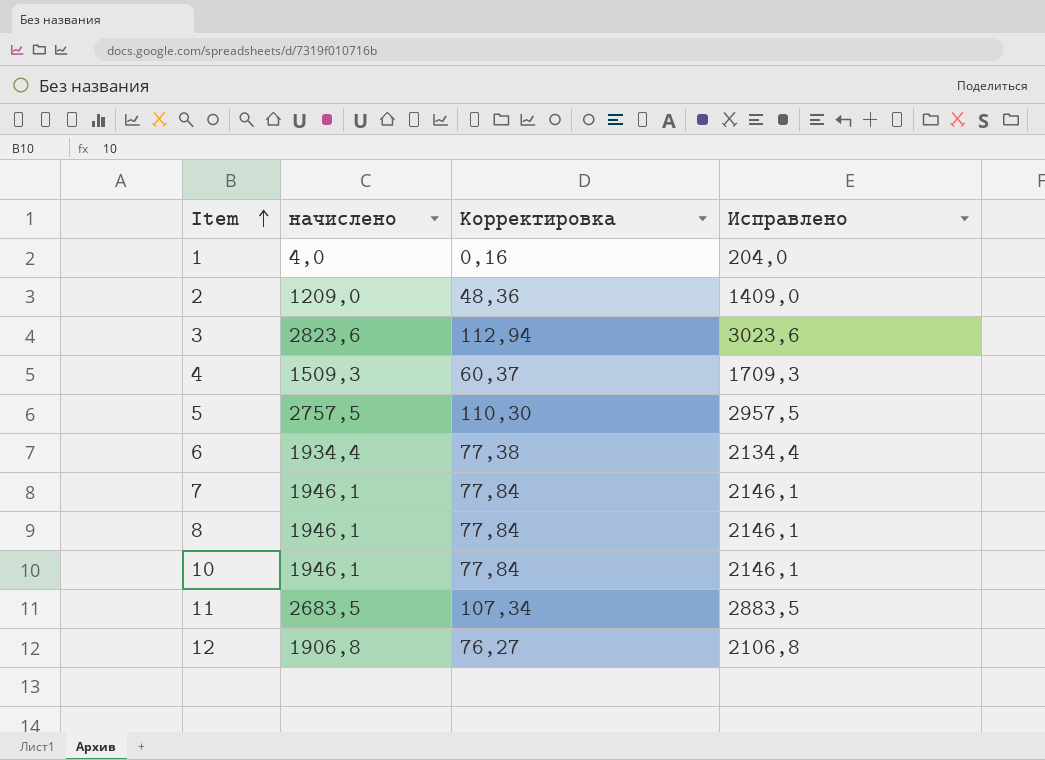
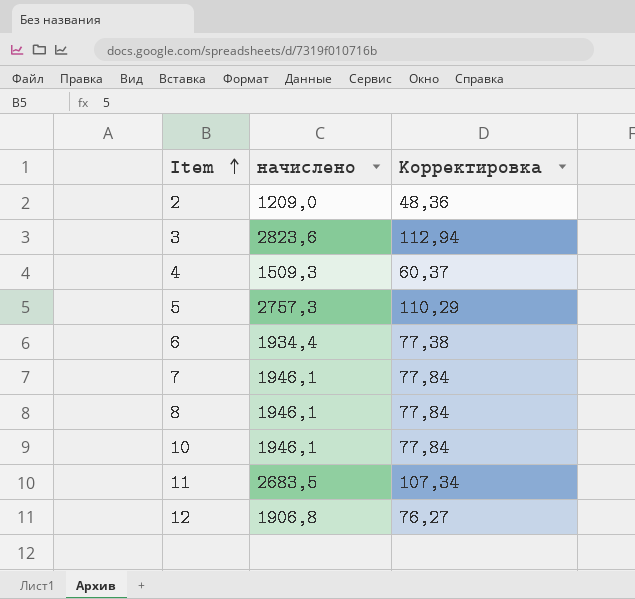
column Исправлено | formula: [начислено] + 200 -> none
row 1: 4,0 | 0,16 | 204,0 -> none
5 | начислено: 2757,5 -> 2757,3
5 | Корректировка: 110,30 -> 110,29

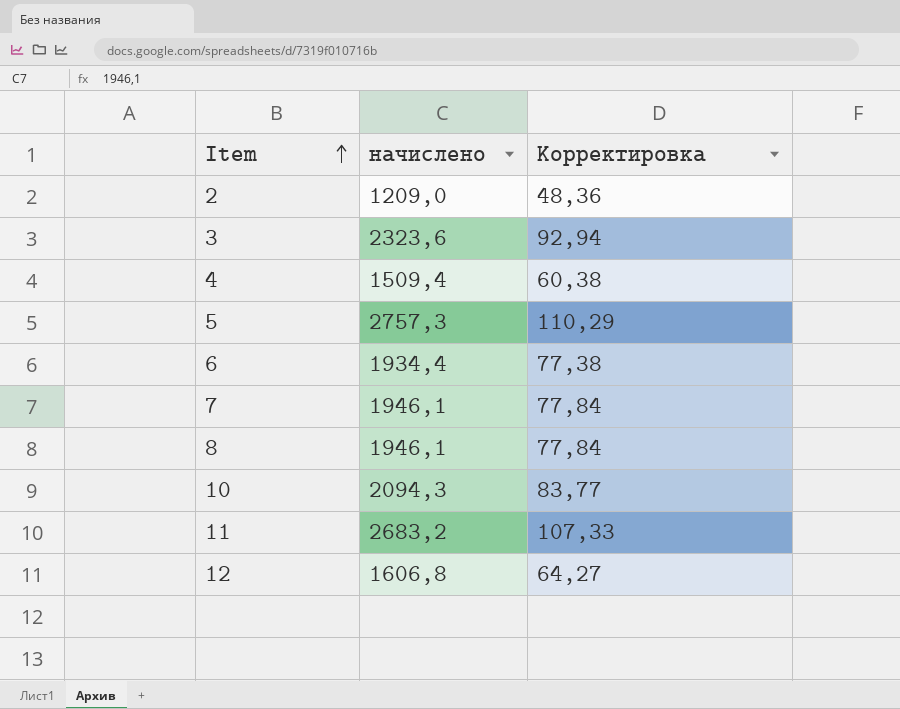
3 | начислено: 2823,6 -> 2323,6
3 | Корректировка: 112,94 -> 92,94
4 | начислено: 1509,3 -> 1509,4
4 | Корректировка: 60,37 -> 60,38
10 | начислено: 1946,1 -> 2094,3
10 | Корректировка: 77,84 -> 83,77
11 | начислено: 2683,5 -> 2683,2
11 | Корректировка: 107,34 -> 107,33
12 | начислено: 1906,8 -> 1606,8
12 | Корректировка: 76,27 -> 64,27

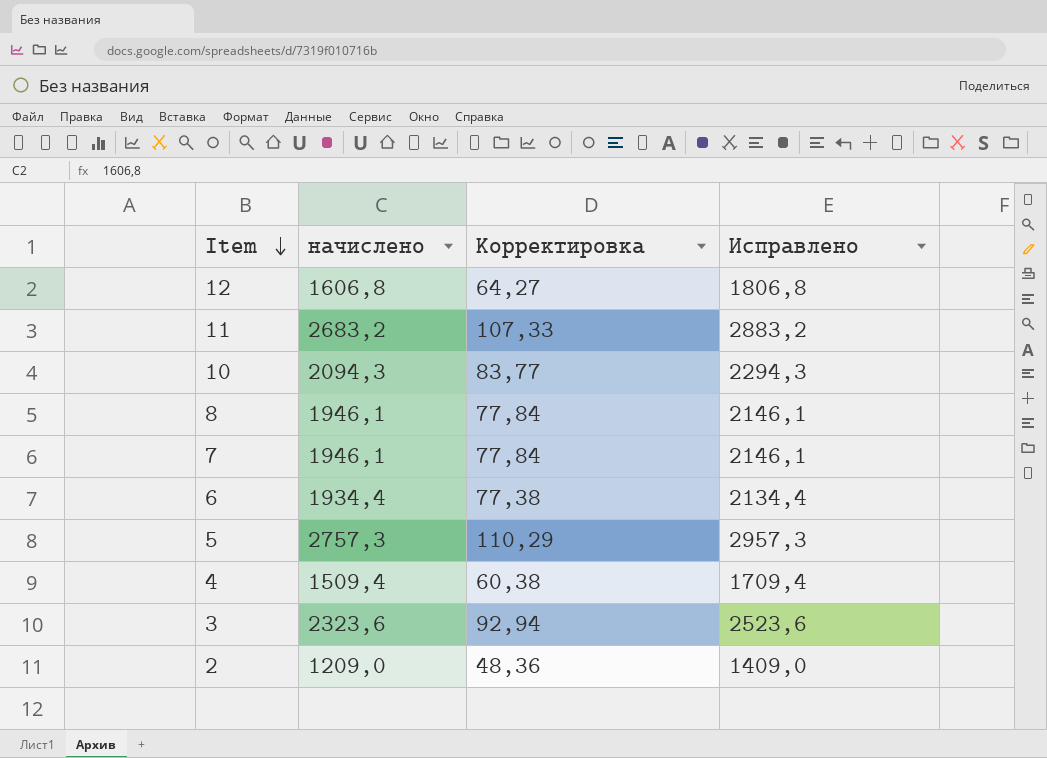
row order: Item ascending -> Item descending
column Исправлено | formula: none -> [начислено] + 200

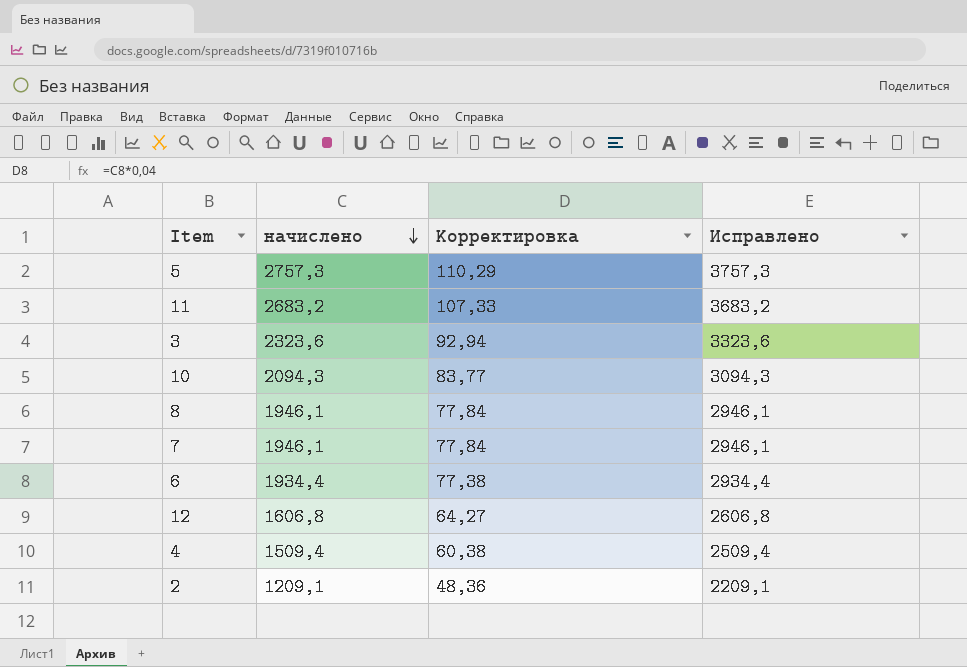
row order: Item descending -> начислено descending
column Исправлено | formula: [начислено] + 200 -> [начислено] + 1000
2 | начислено: 1209,0 -> 1209,1

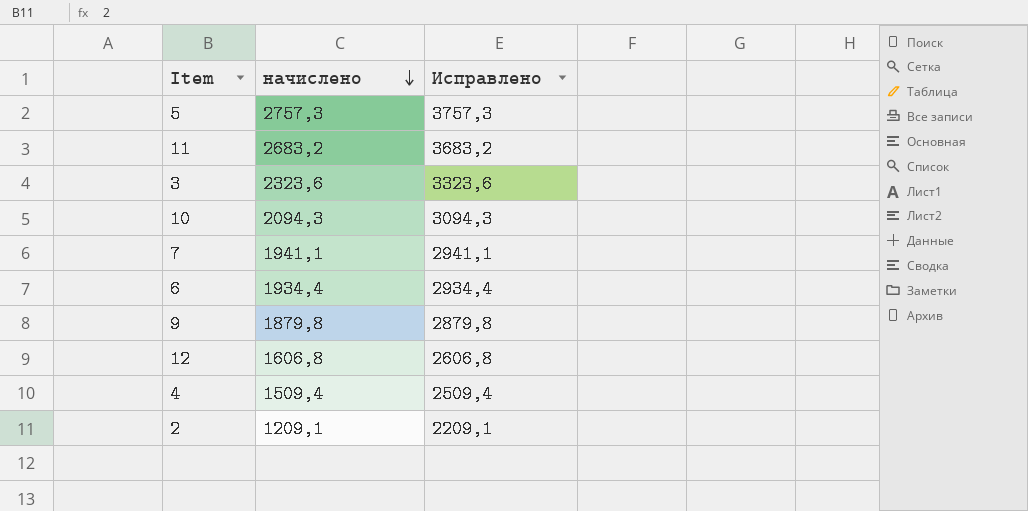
column Корректировка | formula: [начислено] * 0,04 -> none
row 8: 1946,1 | 77,84 | 2946,1 -> none
7 | начислено: 1946,1 -> 1941,1
7 | Исправлено: 2946,1 -> 2941,1
row 9: none -> 1879,8 | 2879,8

